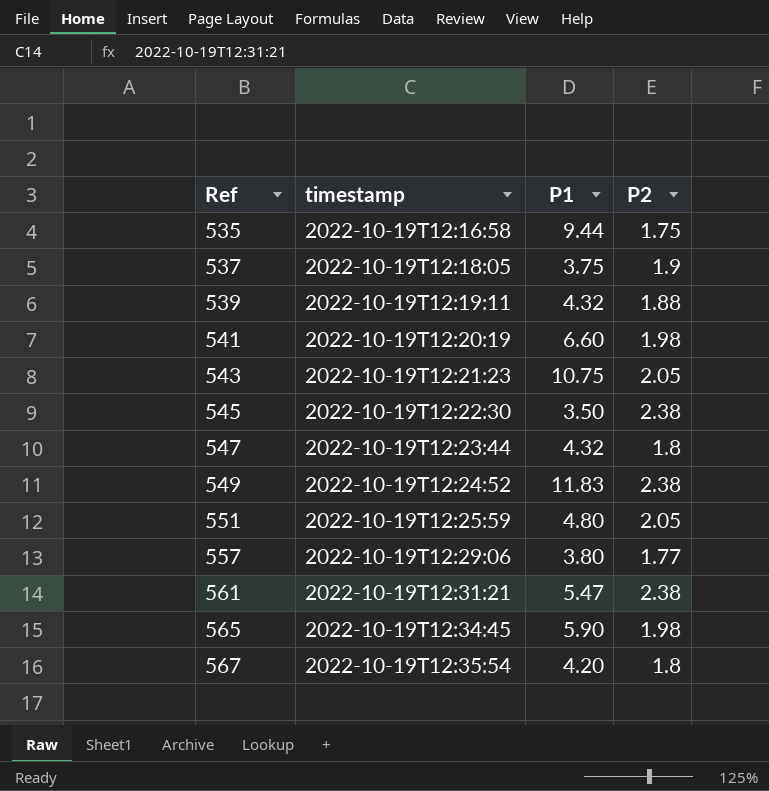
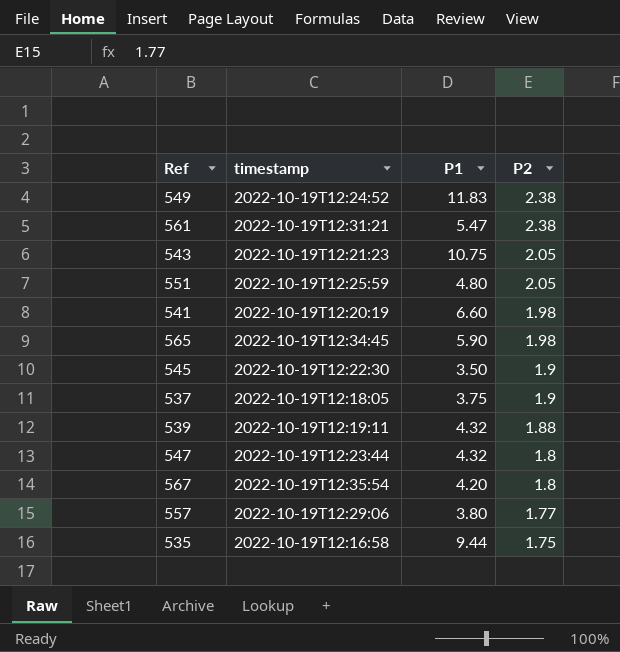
row order: Ref ascending -> P2 descending
545 | P2: 2.38 -> 1.9

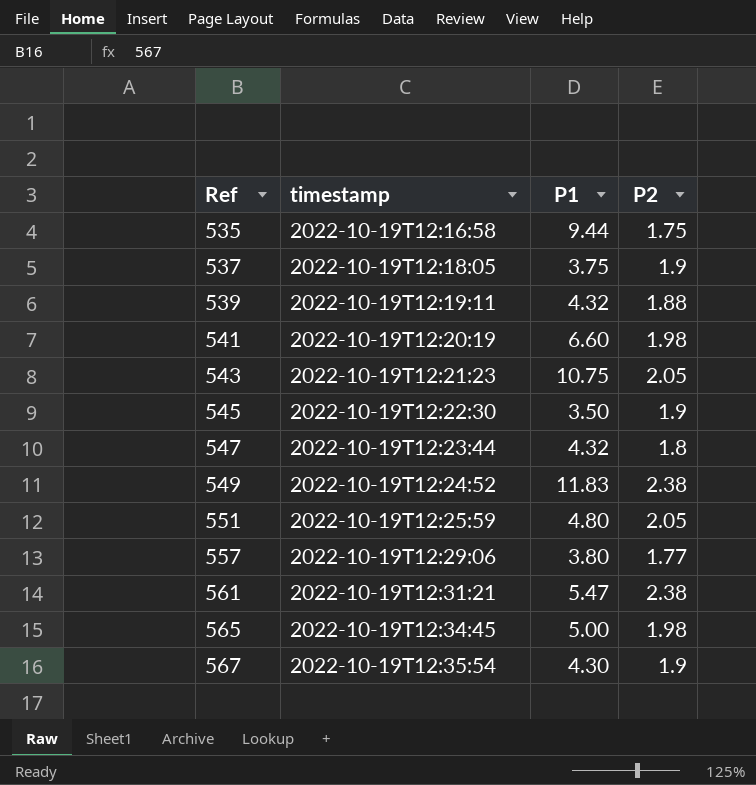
row order: P2 descending -> Ref ascending
565 | P1: 5.90 -> 5.00
567 | P1: 4.20 -> 4.30
567 | P2: 1.8 -> 1.9

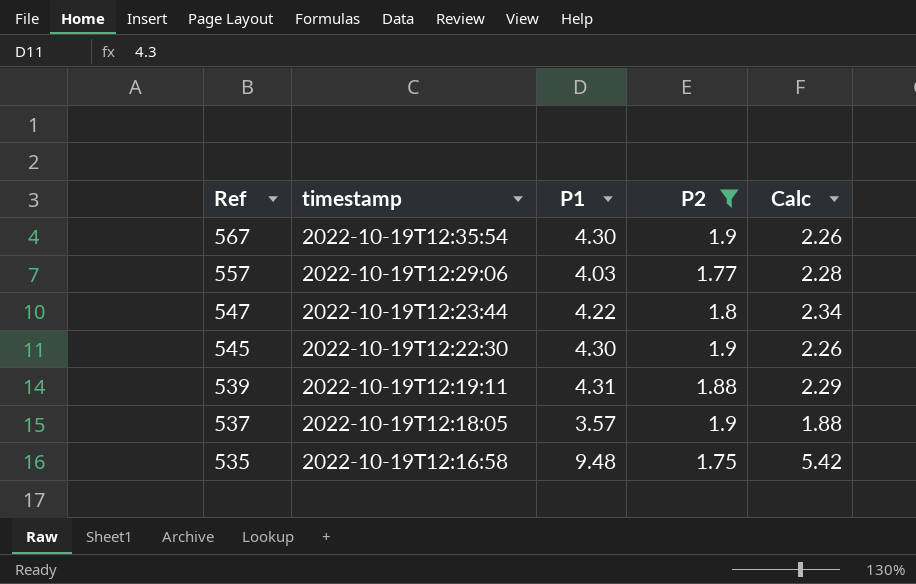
filter: none -> P2 <= 1.9
row order: Ref ascending -> Ref descending
column Calc | formula: none -> [P1] / [P2]
557 | P1: 3.80 -> 4.03
547 | P1: 4.32 -> 4.22
545 | P1: 3.50 -> 4.30
539 | P1: 4.32 -> 4.31
537 | P1: 3.75 -> 3.57
535 | P1: 9.44 -> 9.48

